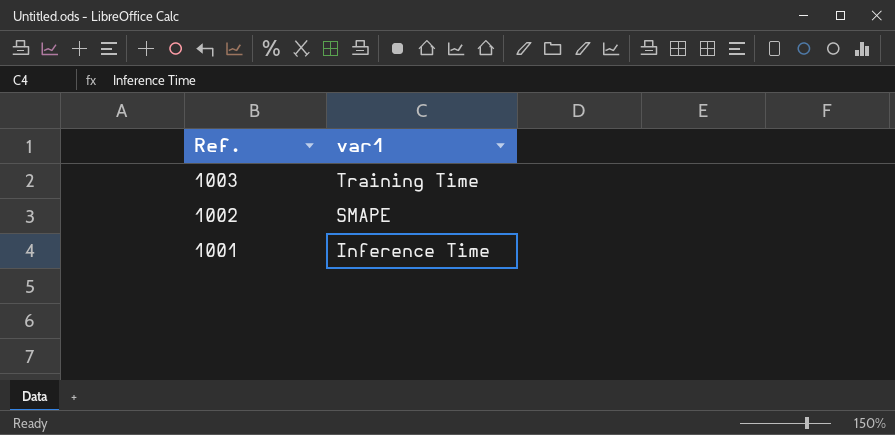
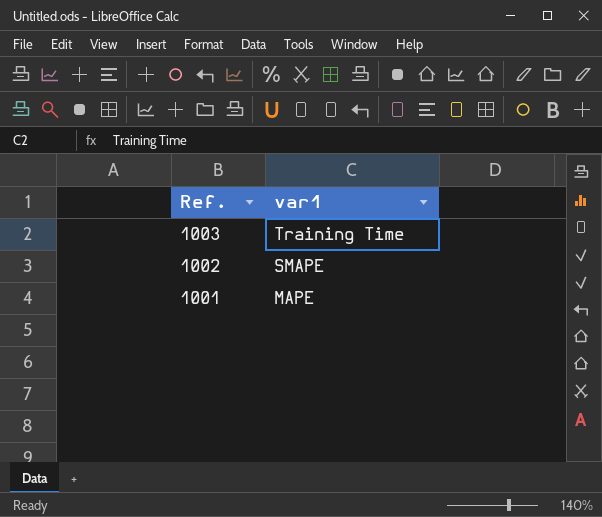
1001 | var1: Inference Time -> MAPE

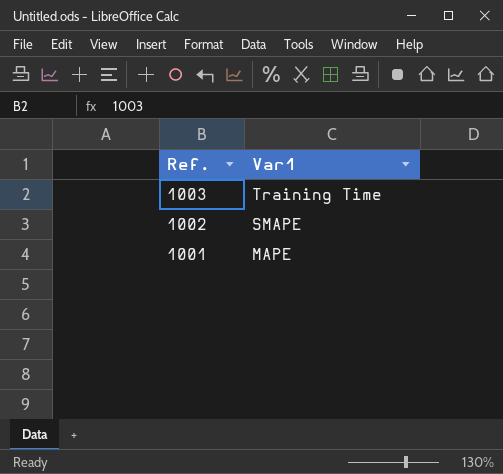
column name: var1 -> Var1

